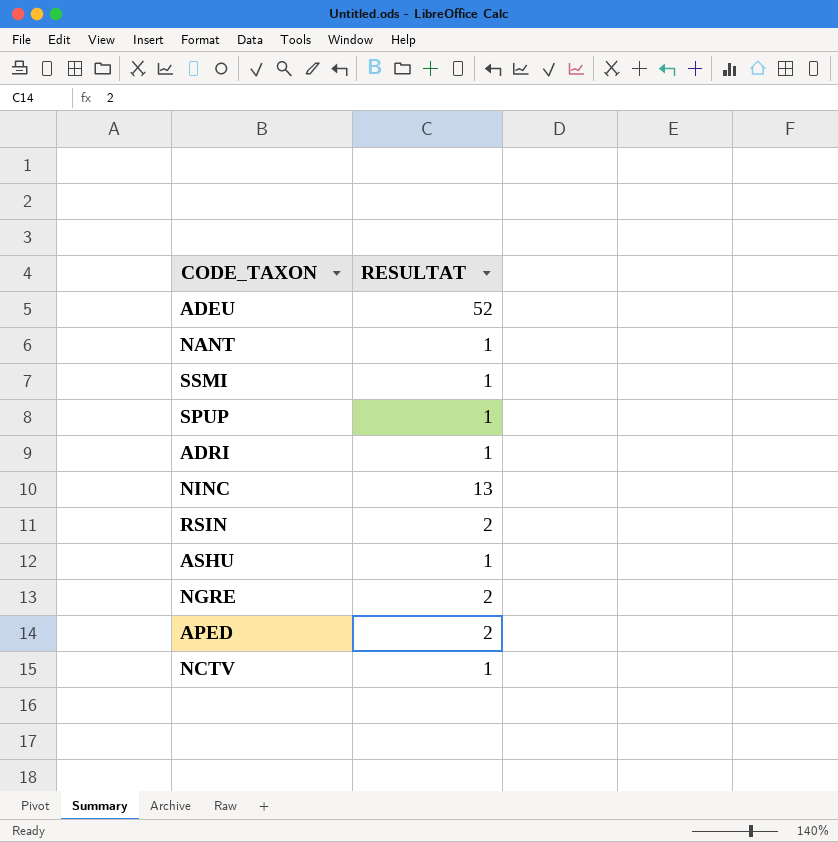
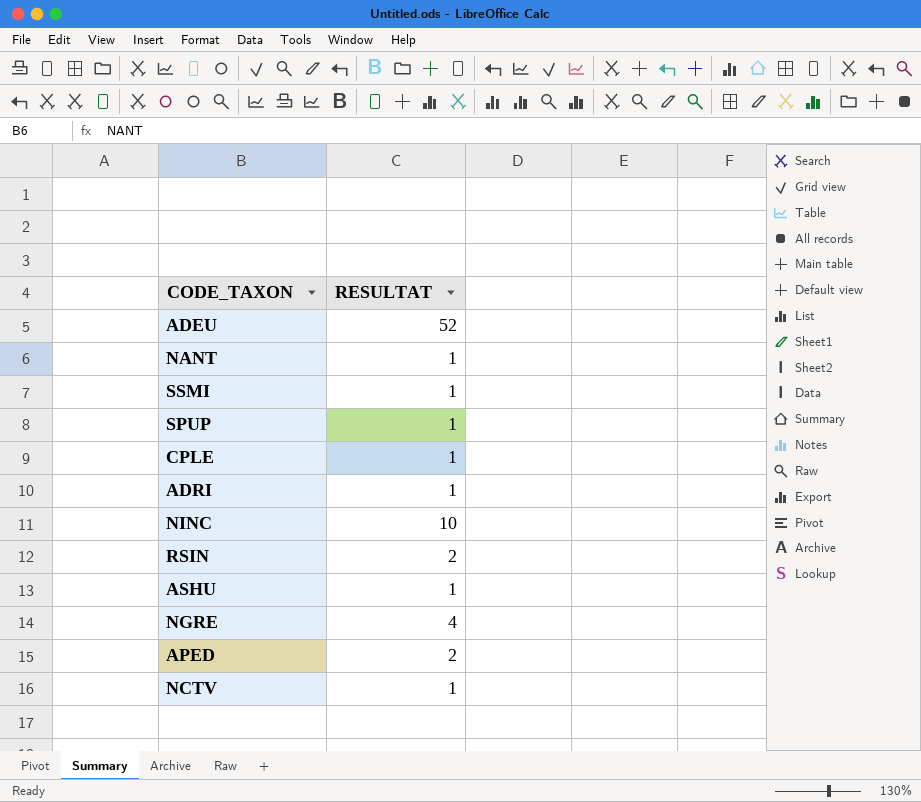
row CPLE: none -> 1
NINC | RESULTAT: 13 -> 10
NGRE | RESULTAT: 2 -> 4

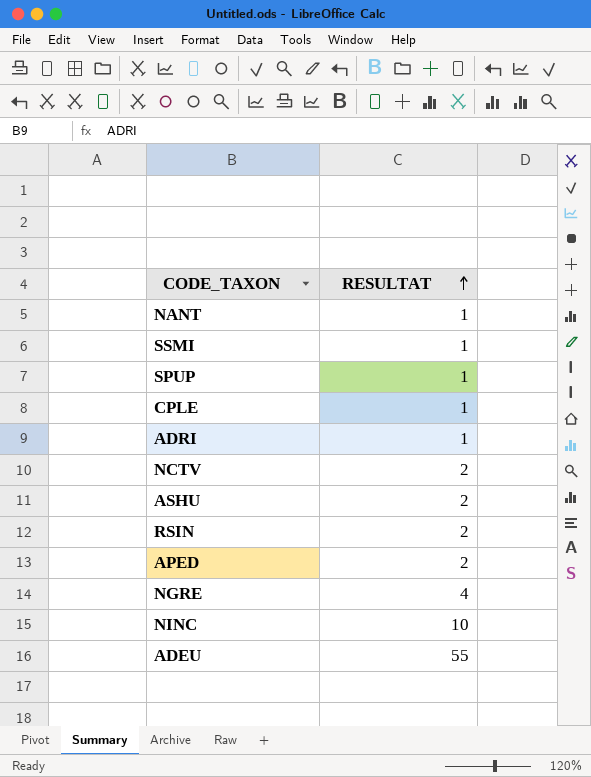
row order: none -> RESULTAT ascending
NCTV | RESULTAT: 1 -> 2
ASHU | RESULTAT: 1 -> 2
ADEU | RESULTAT: 52 -> 55

